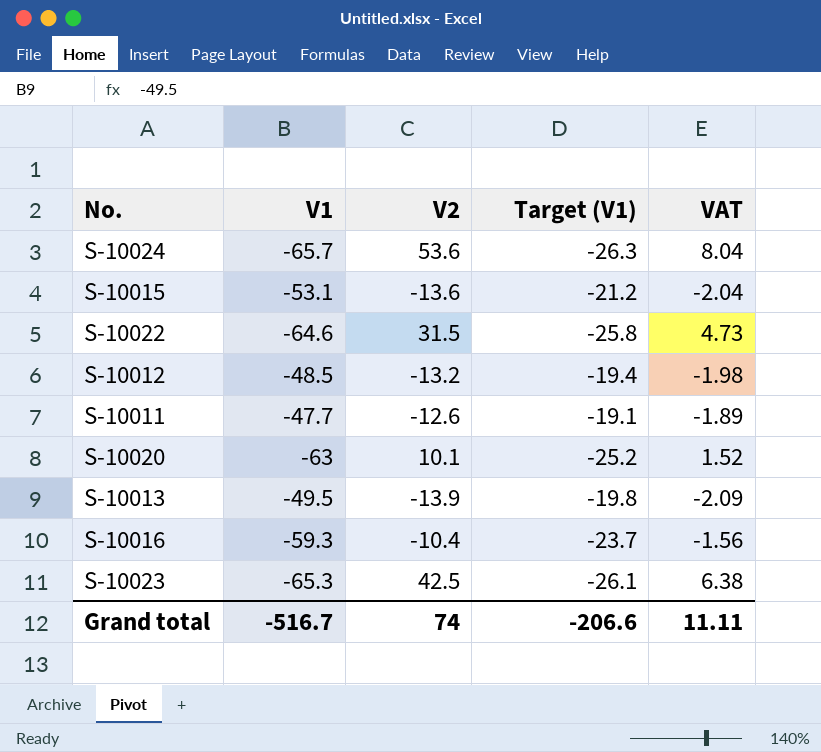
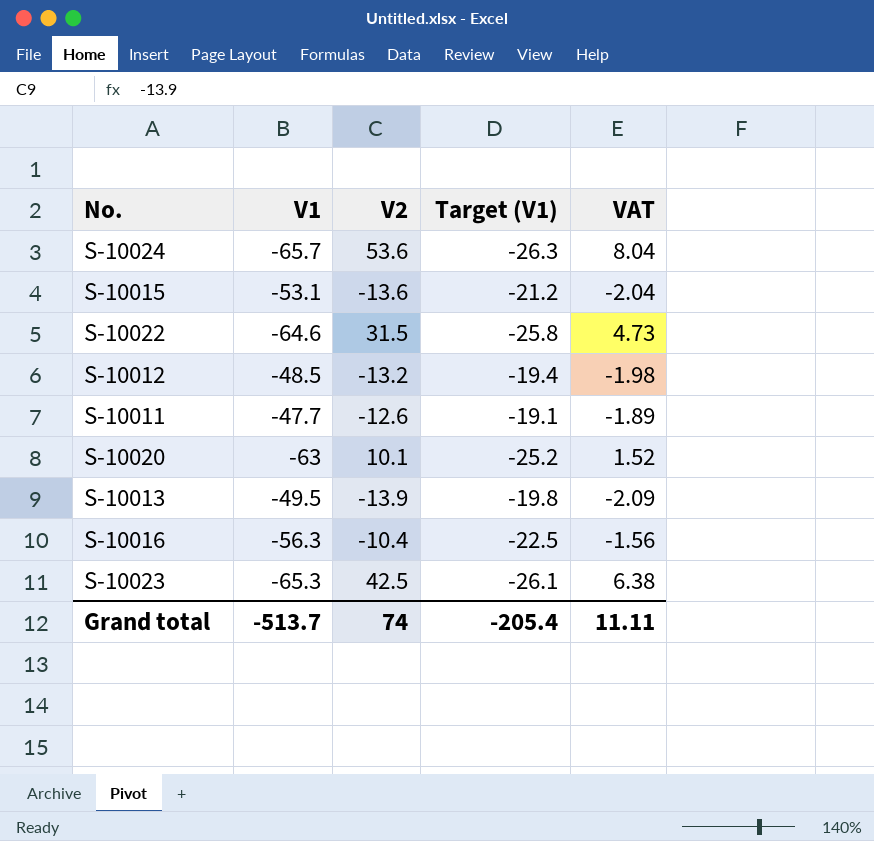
S-10016 | V1: -59.3 -> -56.3
S-10016 | Target (V1): -23.7 -> -22.5
Grand total | V1: -516.7 -> -513.7
Grand total | Target (V1): -206.6 -> -205.4

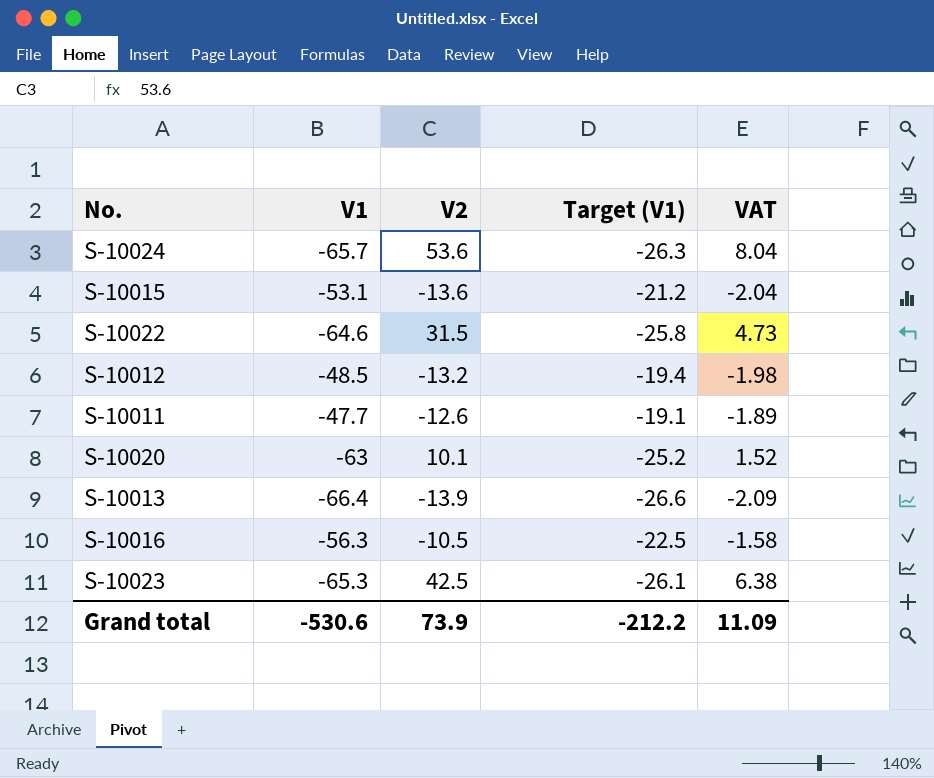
S-10013 | V1: -49.5 -> -66.4
S-10013 | Target (V1): -19.8 -> -26.6
S-10016 | V2: -10.4 -> -10.5
S-10016 | VAT: -1.56 -> -1.58
Grand total | V1: -513.7 -> -530.6
Grand total | V2: 74 -> 73.9
Grand total | Target (V1): -205.4 -> -212.2
Grand total | VAT: 11.11 -> 11.09

